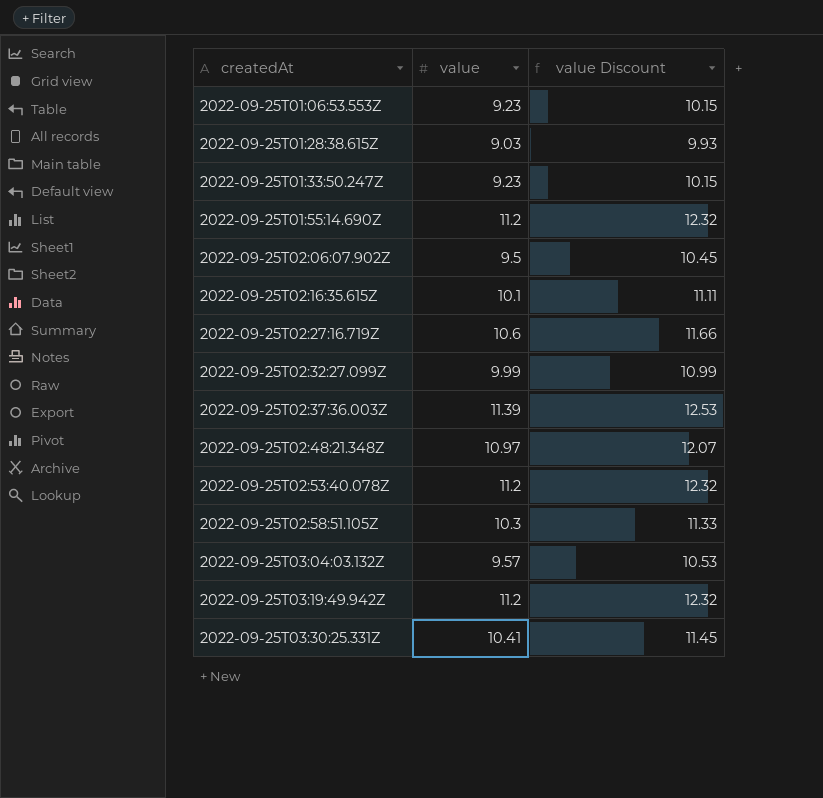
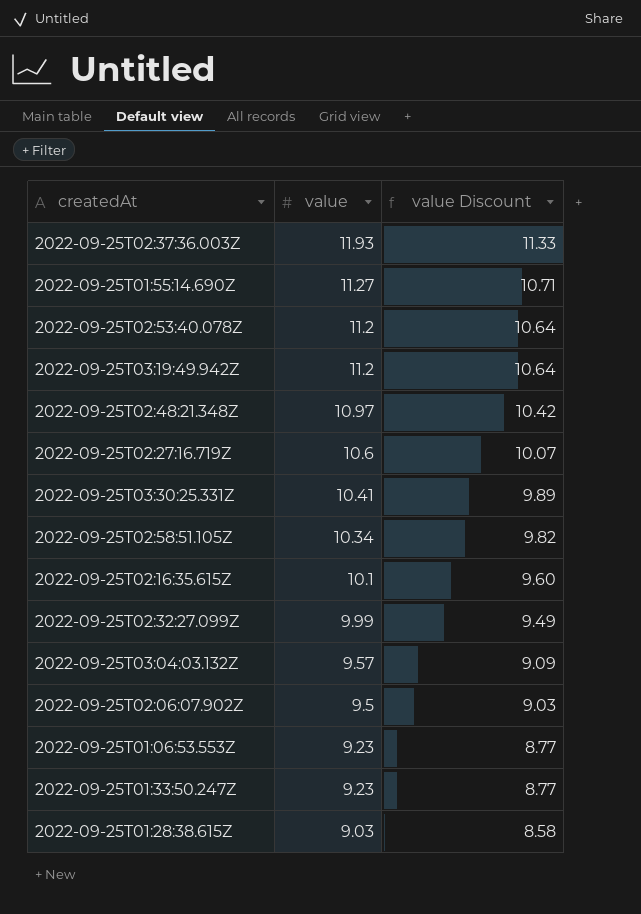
row order: createdAt ascending -> value descending
column value Discount | formula: [value] * 1.1 -> [value] * 0.95
2022-09-25T02:37:36.003Z | value: 11.39 -> 11.93
2022-09-25T01:55:14.690Z | value: 11.2 -> 11.27
2022-09-25T02:58:51.105Z | value: 10.3 -> 10.34

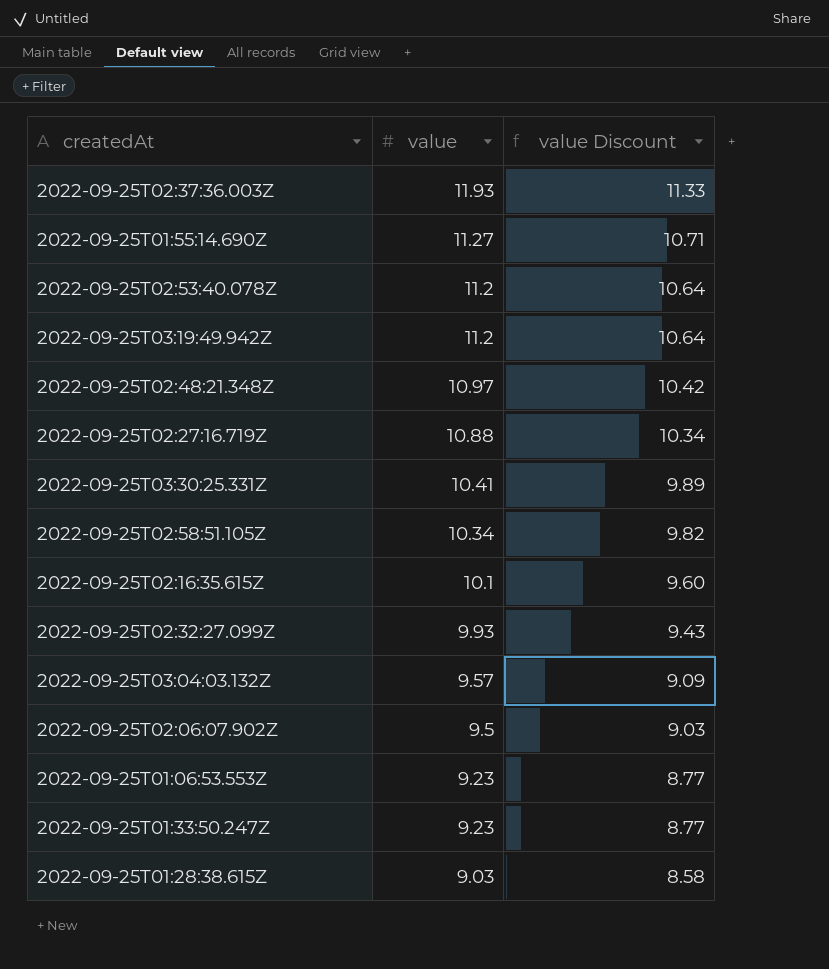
2022-09-25T02:27:16.719Z | value: 10.6 -> 10.88
2022-09-25T02:27:16.719Z | value Discount: 10.07 -> 10.34
2022-09-25T02:32:27.099Z | value: 9.99 -> 9.93
2022-09-25T02:32:27.099Z | value Discount: 9.49 -> 9.43

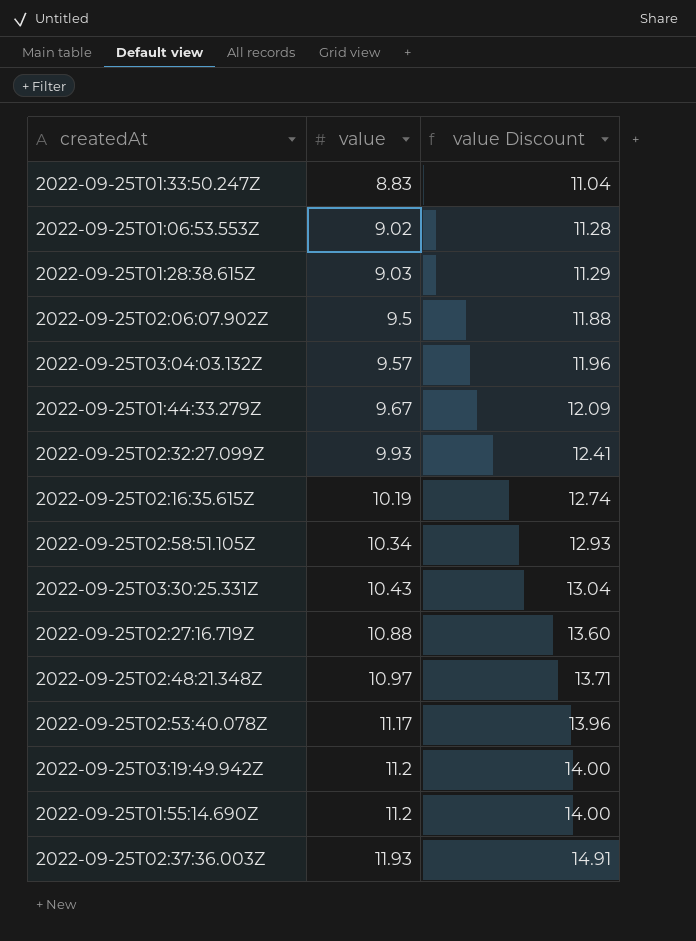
row order: value descending -> value ascending
column value Discount | formula: [value] * 0.95 -> [value] * 1.25
2022-09-25T01:33:50.247Z | value: 9.23 -> 8.83
2022-09-25T01:06:53.553Z | value: 9.23 -> 9.02
row 2022-09-25T01:44:33.279Z: none -> 9.67 | 12.09
2022-09-25T02:16:35.615Z | value: 10.1 -> 10.19
2022-09-25T03:30:25.331Z | value: 10.41 -> 10.43
2022-09-25T02:53:40.078Z | value: 11.2 -> 11.17
2022-09-25T01:55:14.690Z | value: 11.27 -> 11.2

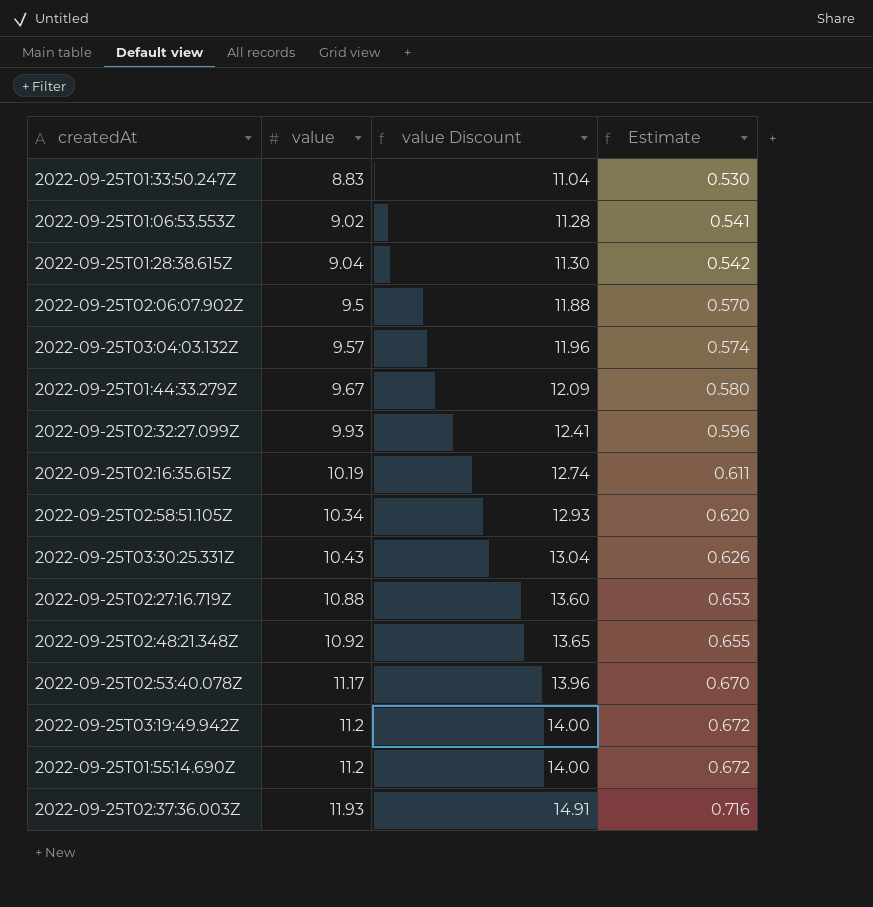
column Estimate | formula: none -> [value] * 0.06
2022-09-25T01:28:38.615Z | value: 9.03 -> 9.04
2022-09-25T01:28:38.615Z | value Discount: 11.29 -> 11.30
2022-09-25T02:48:21.348Z | value: 10.97 -> 10.92
2022-09-25T02:48:21.348Z | value Discount: 13.71 -> 13.65

